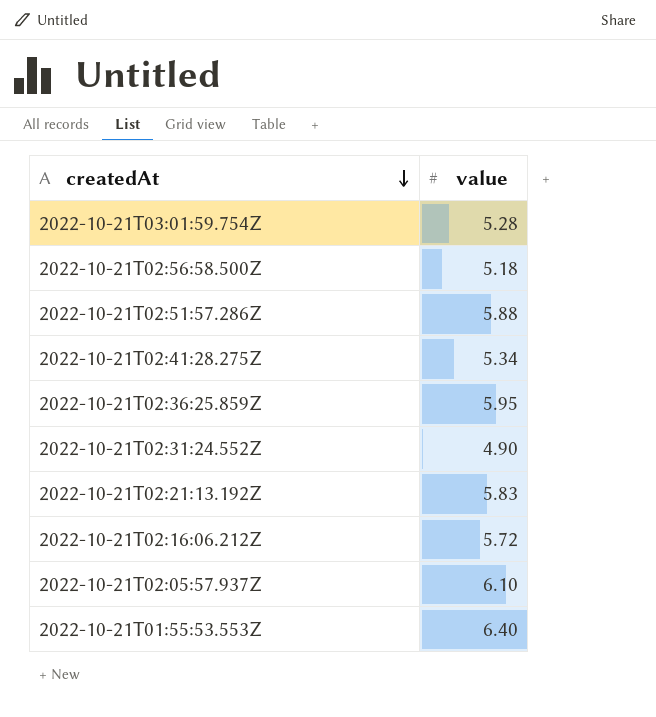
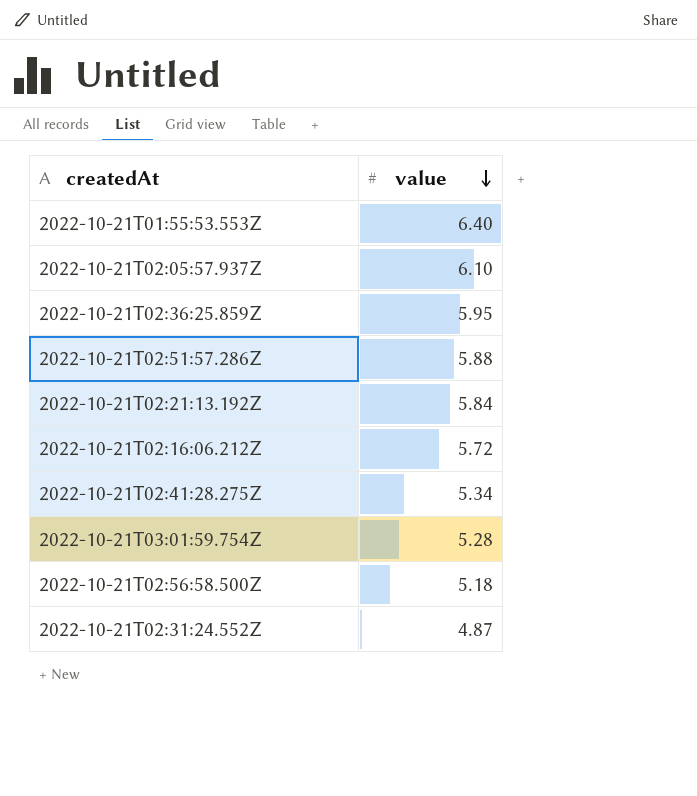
row order: createdAt descending -> value descending
2022-10-21T02:21:13.192Z | value: 5.83 -> 5.84
2022-10-21T02:31:24.552Z | value: 4.90 -> 4.87

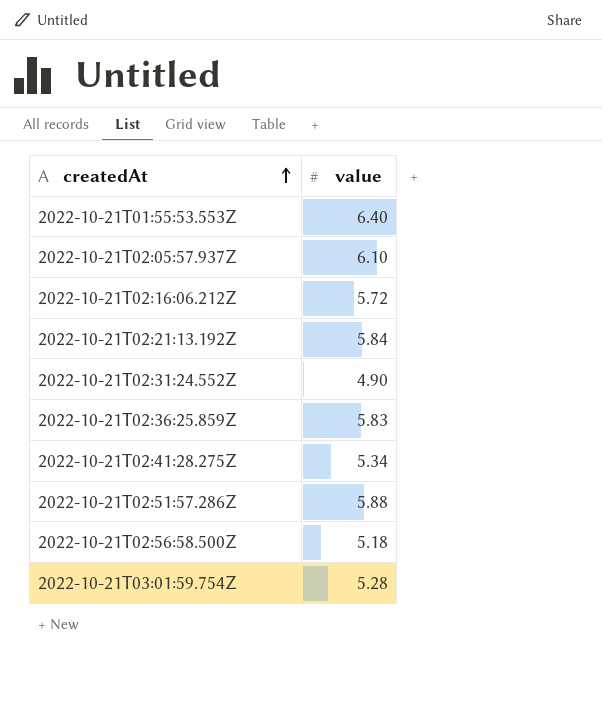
row order: value descending -> createdAt ascending
2022-10-21T02:31:24.552Z | value: 4.87 -> 4.90
2022-10-21T02:36:25.859Z | value: 5.95 -> 5.83

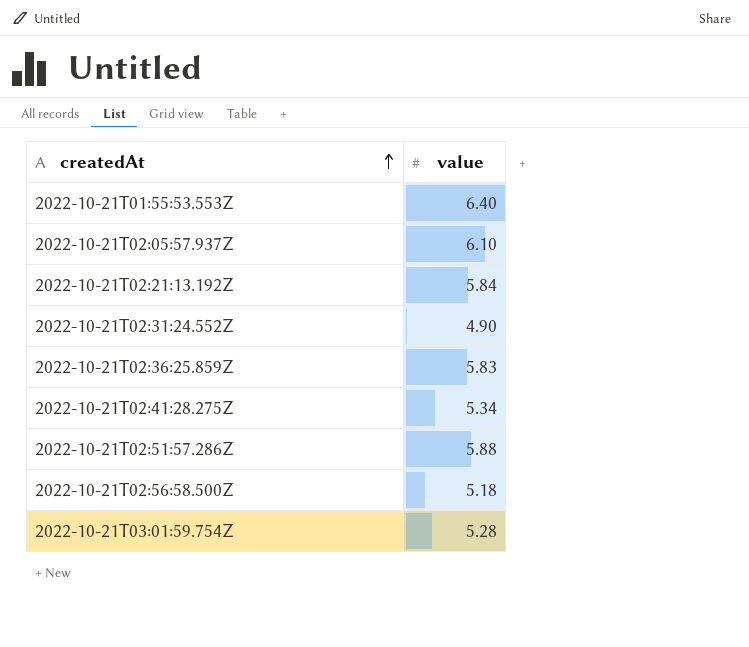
row 2022-10-21T02:16:06.212Z: 5.72 -> none

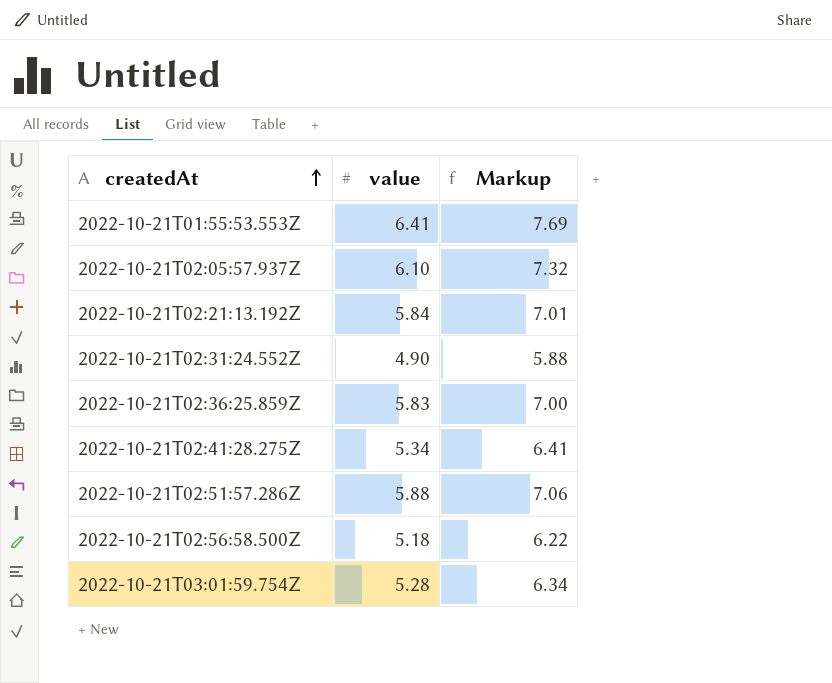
column Markup | formula: none -> [value] * 1.2
2022-10-21T01:55:53.553Z | value: 6.40 -> 6.41

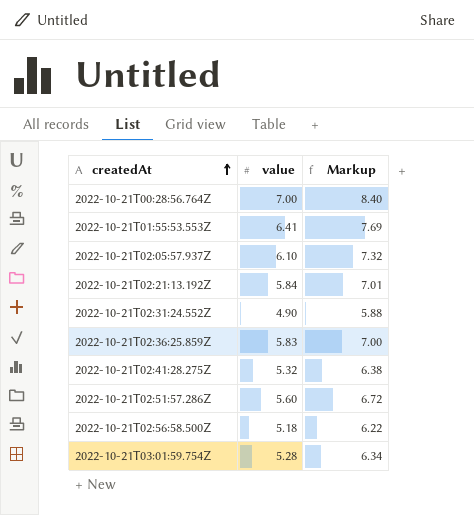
row 2022-10-21T00:28:56.764Z: none -> 7.00 | 8.40
2022-10-21T02:41:28.275Z | value: 5.34 -> 5.32
2022-10-21T02:41:28.275Z | Markup: 6.41 -> 6.38
2022-10-21T02:51:57.286Z | value: 5.88 -> 5.60
2022-10-21T02:51:57.286Z | Markup: 7.06 -> 6.72

